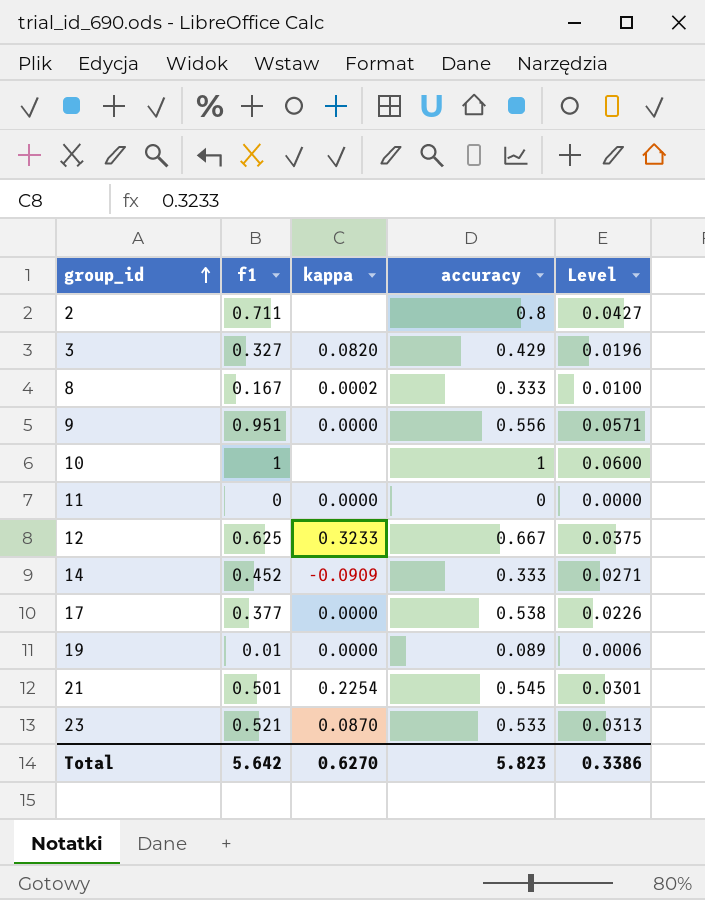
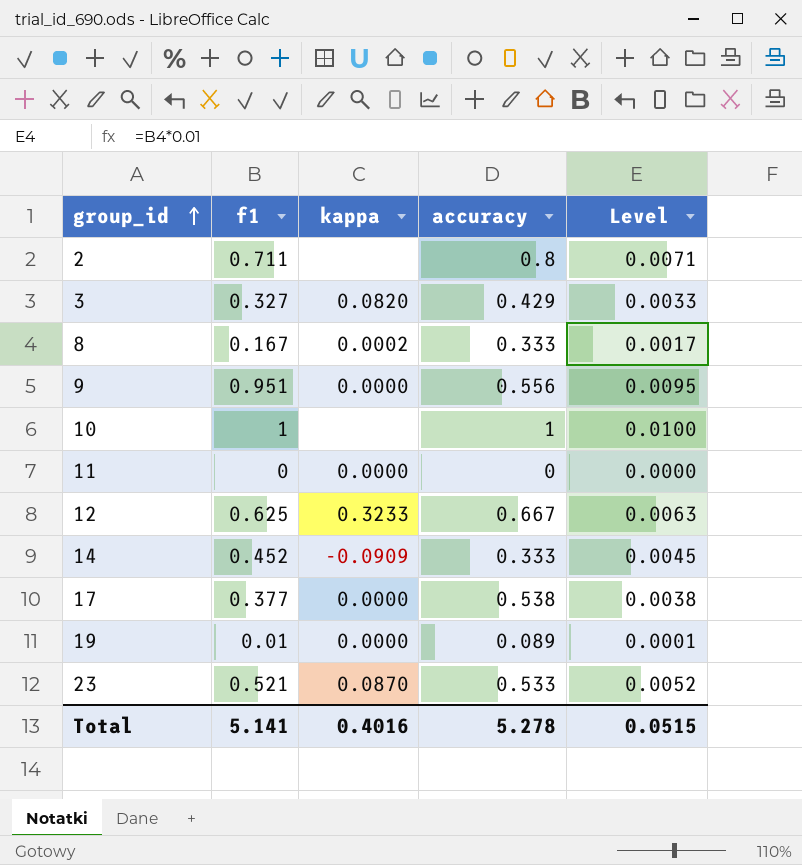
column Level | formula: [f1] * 0.06 -> [f1] * 0.01
row 21: 0.501 | 0.2254 | 0.545 | 0.0301 -> none
Total | f1: 5.642 -> 5.141
Total | kappa: 0.6270 -> 0.4016
Total | accuracy: 5.823 -> 5.278
Total | Level: 0.3386 -> 0.0515

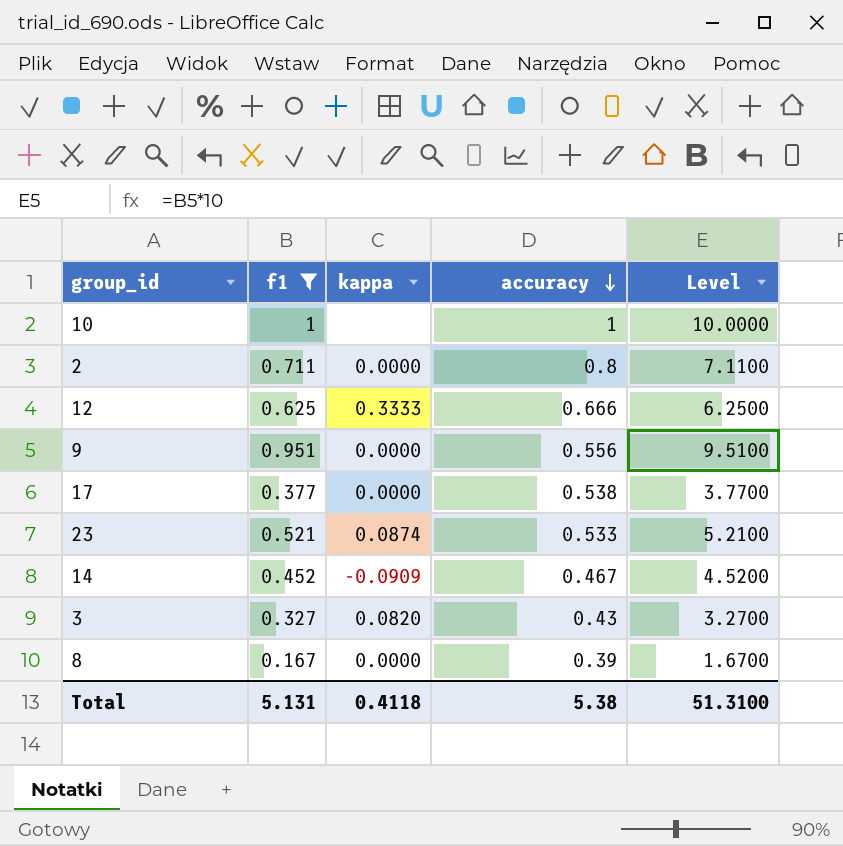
filter: none -> f1 >= 0.167
row order: group_id ascending -> accuracy descending
column Level | formula: [f1] * 0.01 -> [f1] * 10
2 | kappa: none -> 0.0000
12 | kappa: 0.3233 -> 0.3333
12 | accuracy: 0.667 -> 0.666
23 | kappa: 0.0870 -> 0.0874
14 | accuracy: 0.333 -> 0.467
3 | accuracy: 0.429 -> 0.43
8 | kappa: 0.0002 -> 0.0000
8 | accuracy: 0.333 -> 0.39
Total | f1: 5.141 -> 5.131
Total | kappa: 0.4016 -> 0.4118
Total | accuracy: 5.278 -> 5.38
Total | Level: 0.0515 -> 51.3100

